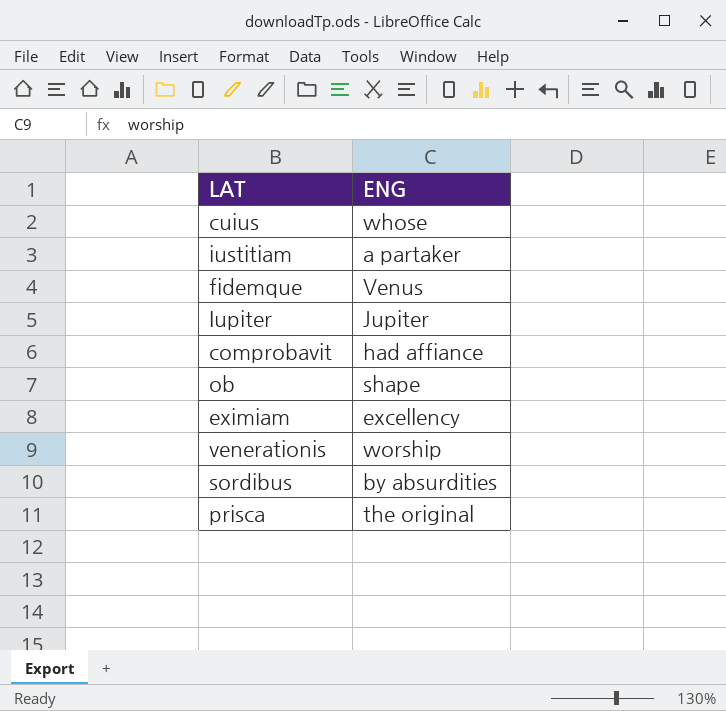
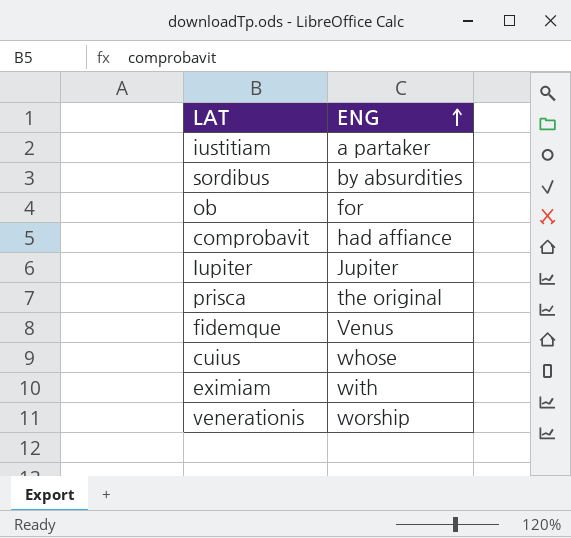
row order: none -> ENG ascending
ob | ENG: shape -> for
eximiam | ENG: excellency -> with

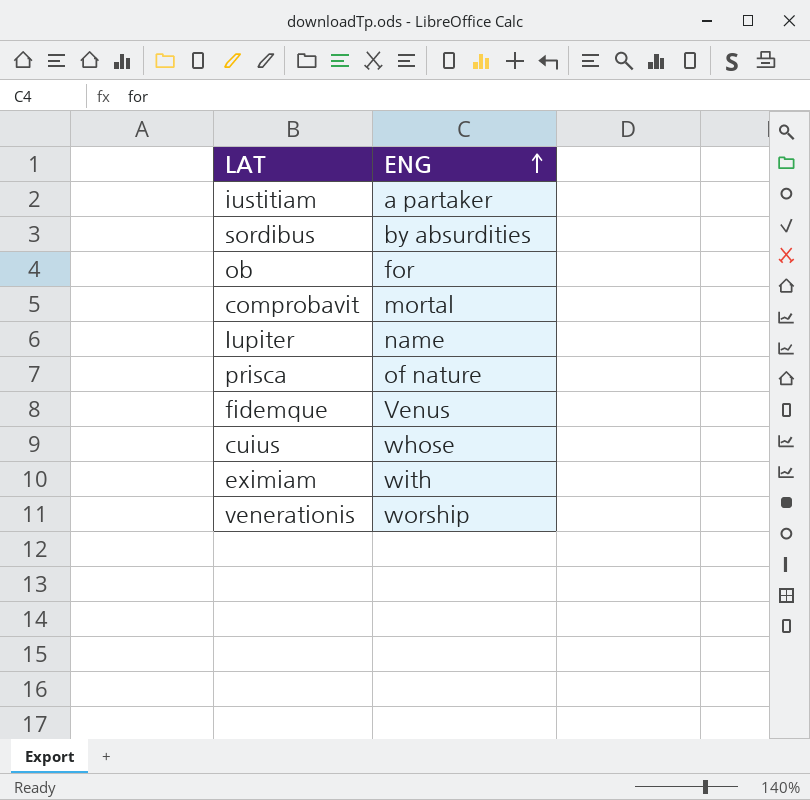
comprobavit | ENG: had affiance -> mortal
Iupiter | ENG: Jupiter -> name
prisca | ENG: the original -> of nature

